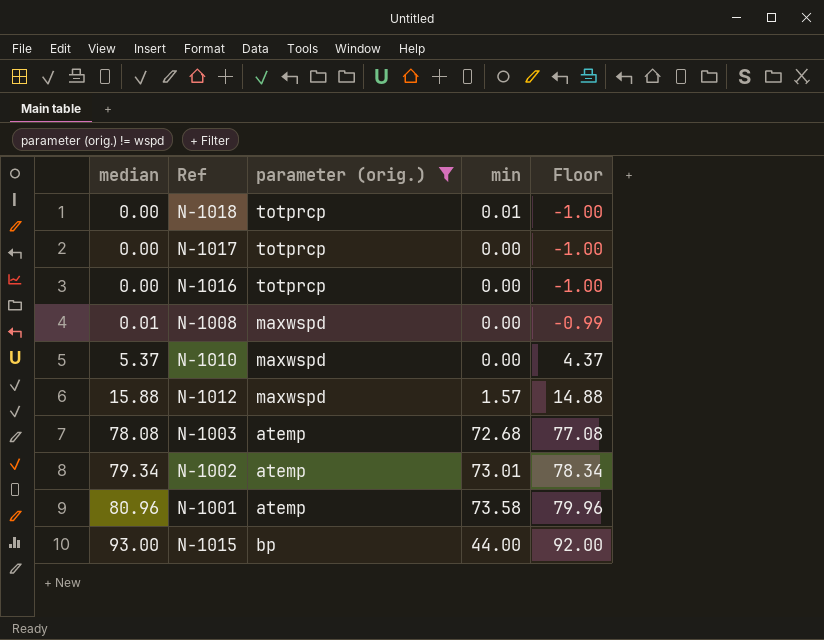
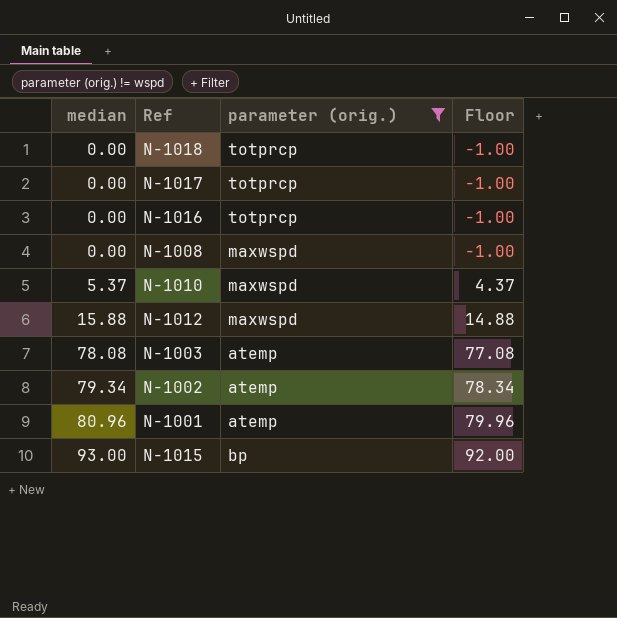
column min | position: 4 -> none
N-1008 | median: 0.01 -> 0.00
N-1008 | Floor: -0.99 -> -1.00

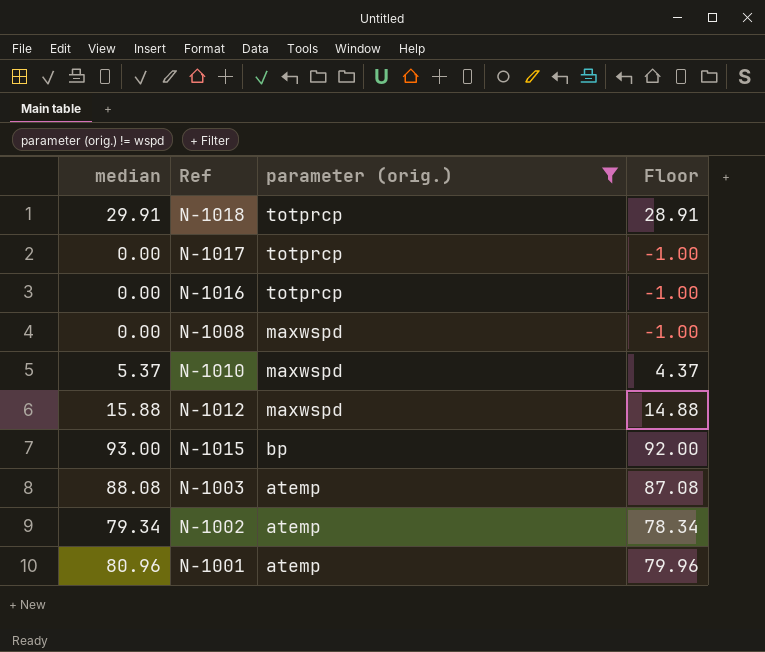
row order: median ascending -> parameter (orig.) descending
N-1018 | median: 0.00 -> 29.91
N-1018 | Floor: -1.00 -> 28.91
N-1003 | median: 78.08 -> 88.08
N-1003 | Floor: 77.08 -> 87.08

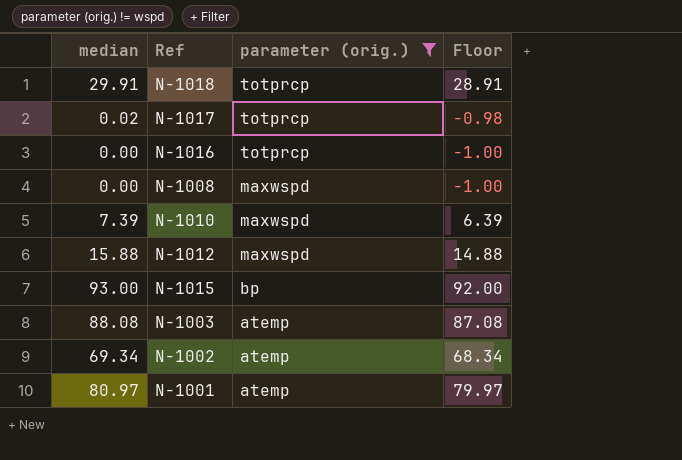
N-1017 | median: 0.00 -> 0.02
N-1017 | Floor: -1.00 -> -0.98
N-1010 | median: 5.37 -> 7.39
N-1010 | Floor: 4.37 -> 6.39
N-1002 | median: 79.34 -> 69.34
N-1002 | Floor: 78.34 -> 68.34
N-1001 | median: 80.96 -> 80.97
N-1001 | Floor: 79.96 -> 79.97

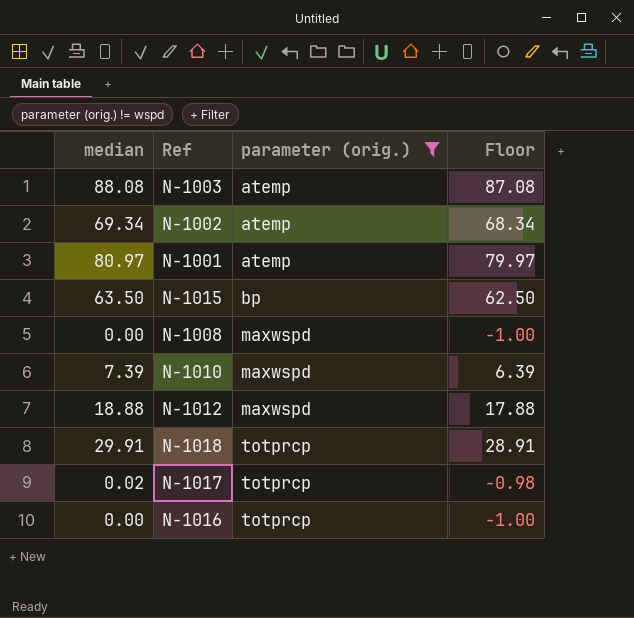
row order: parameter (orig.) descending -> parameter (orig.) ascending
N-1015 | median: 93.00 -> 63.50
N-1015 | Floor: 92.00 -> 62.50
N-1012 | median: 15.88 -> 18.88
N-1012 | Floor: 14.88 -> 17.88

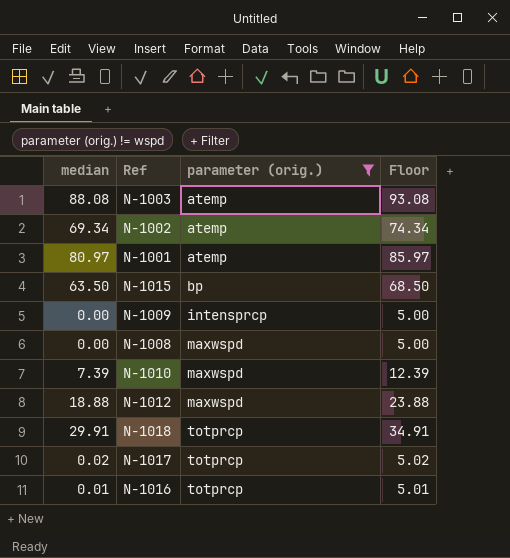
column Floor | formula: [median] - 1 -> [median] + 5
row N-1009: none -> 0.00 | intensprcp | 5.00
N-1016 | median: 0.00 -> 0.01

